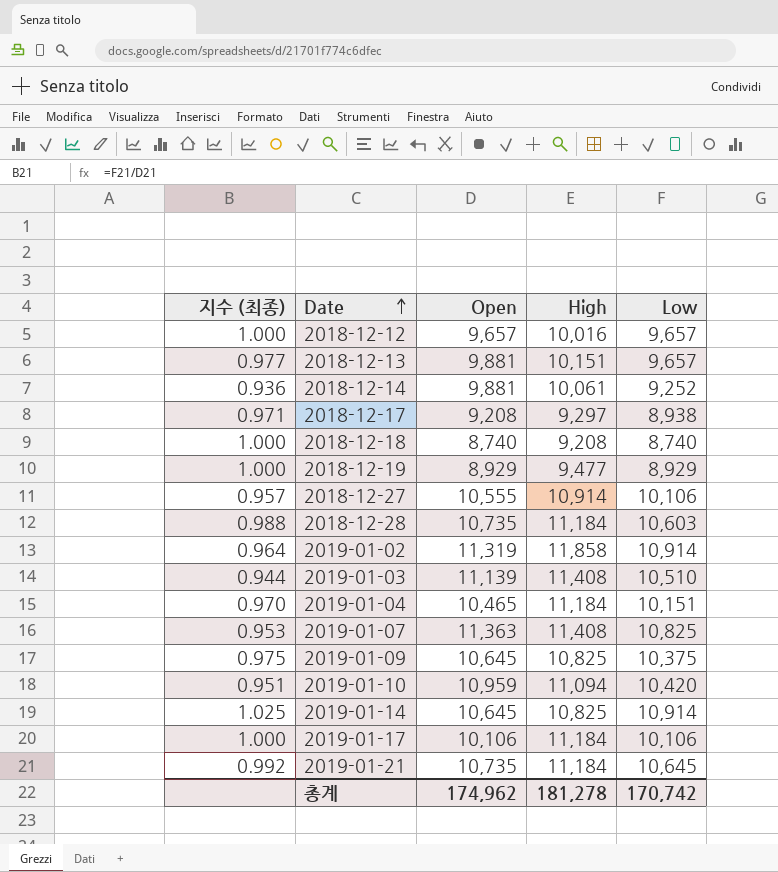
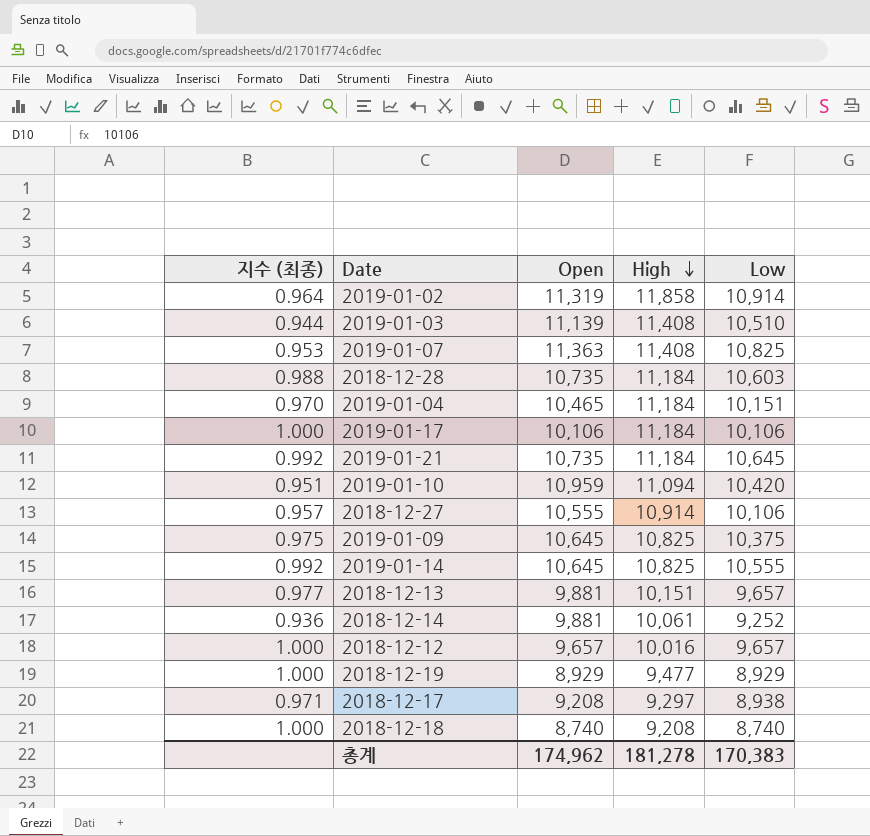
row order: Date ascending -> High descending
2019-01-14 | 지수 (최종): 1.025 -> 0.992
2019-01-14 | Low: 10,914 -> 10,555
총계 | Low: 170,742 -> 170,383

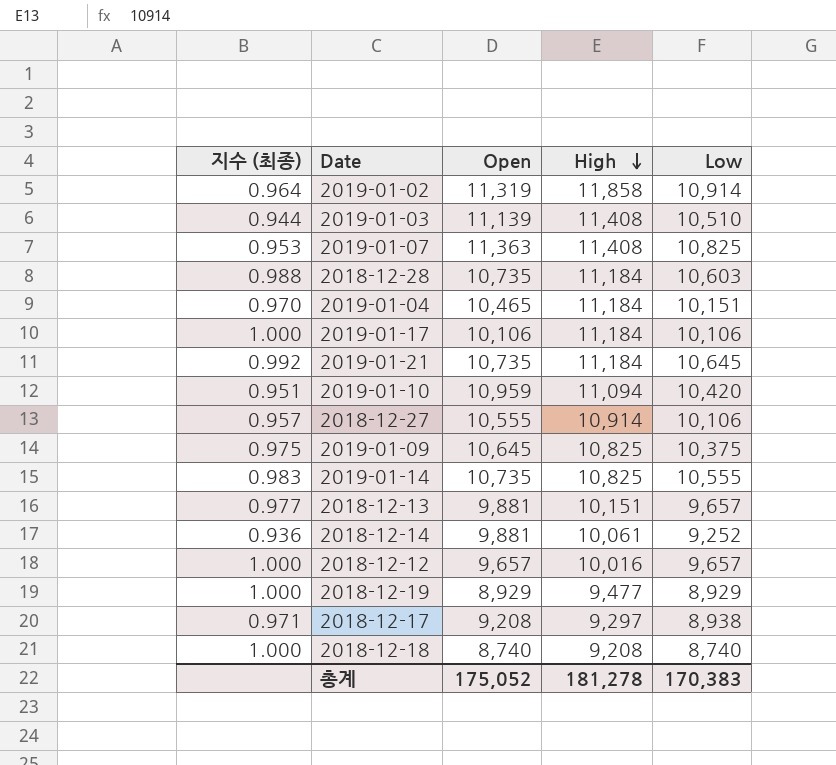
2019-01-14 | 지수 (최종): 0.992 -> 0.983
2019-01-14 | Open: 10,645 -> 10,735
총계 | Open: 174,962 -> 175,052

